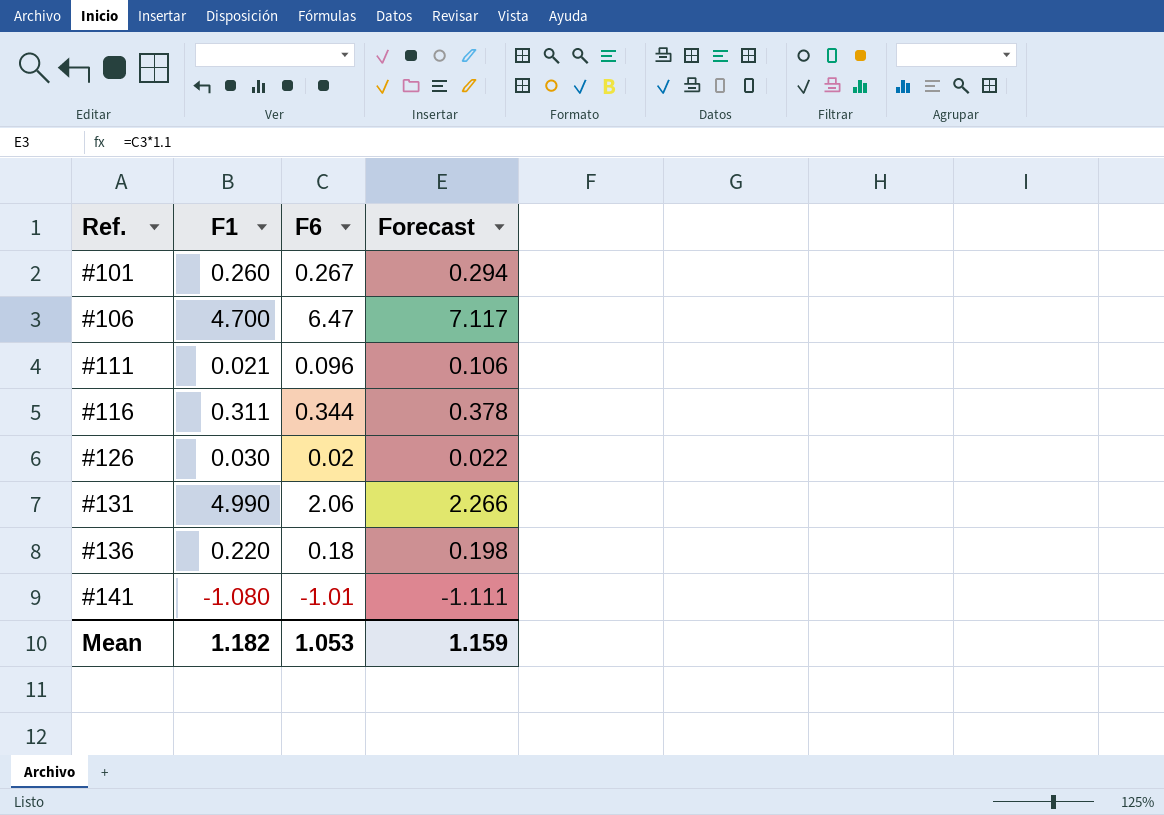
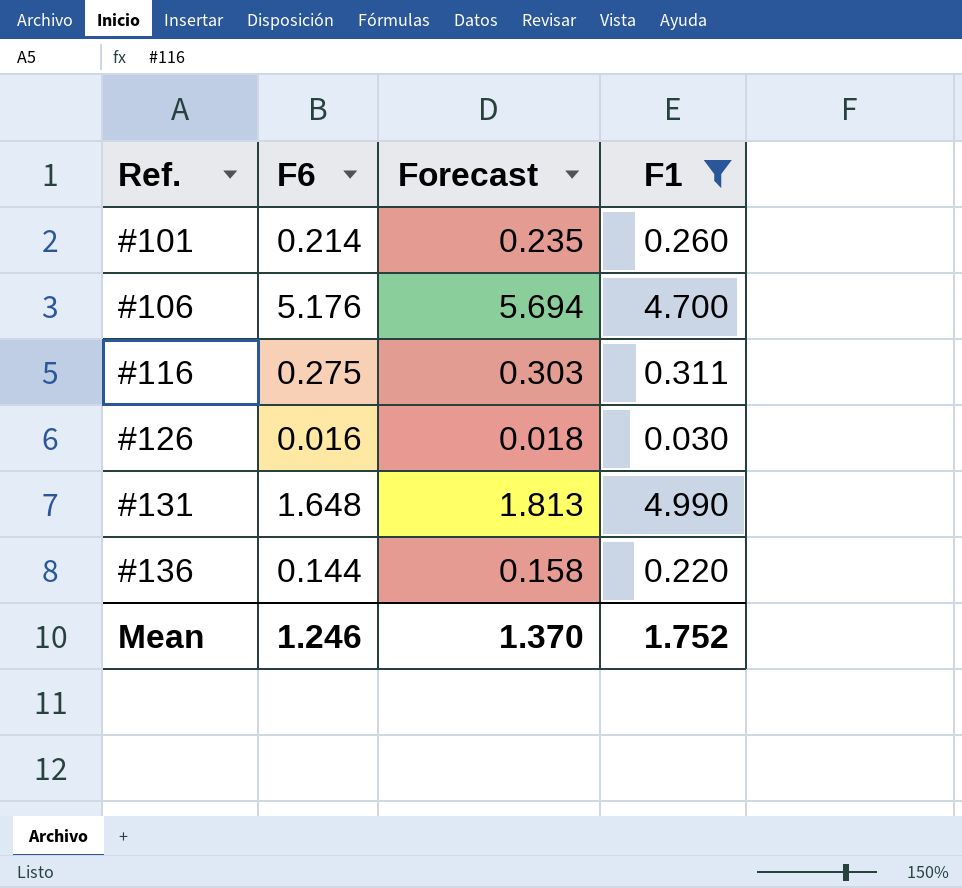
filter: none -> F1 >= 0.030
column F1 | position: 2 -> 4
#101 | F6: 0.267 -> 0.214
#101 | Forecast: 0.294 -> 0.235
#106 | F6: 6.47 -> 5.176
#106 | Forecast: 7.117 -> 5.694
#116 | F6: 0.344 -> 0.275
#116 | Forecast: 0.378 -> 0.303
#126 | F6: 0.02 -> 0.016
#126 | Forecast: 0.022 -> 0.018
#131 | F6: 2.06 -> 1.648
#131 | Forecast: 2.266 -> 1.813
#136 | F6: 0.18 -> 0.144
#136 | Forecast: 0.198 -> 0.158
Mean | F6: 1.053 -> 1.246
Mean | Forecast: 1.159 -> 1.370
Mean | F1: 1.182 -> 1.752

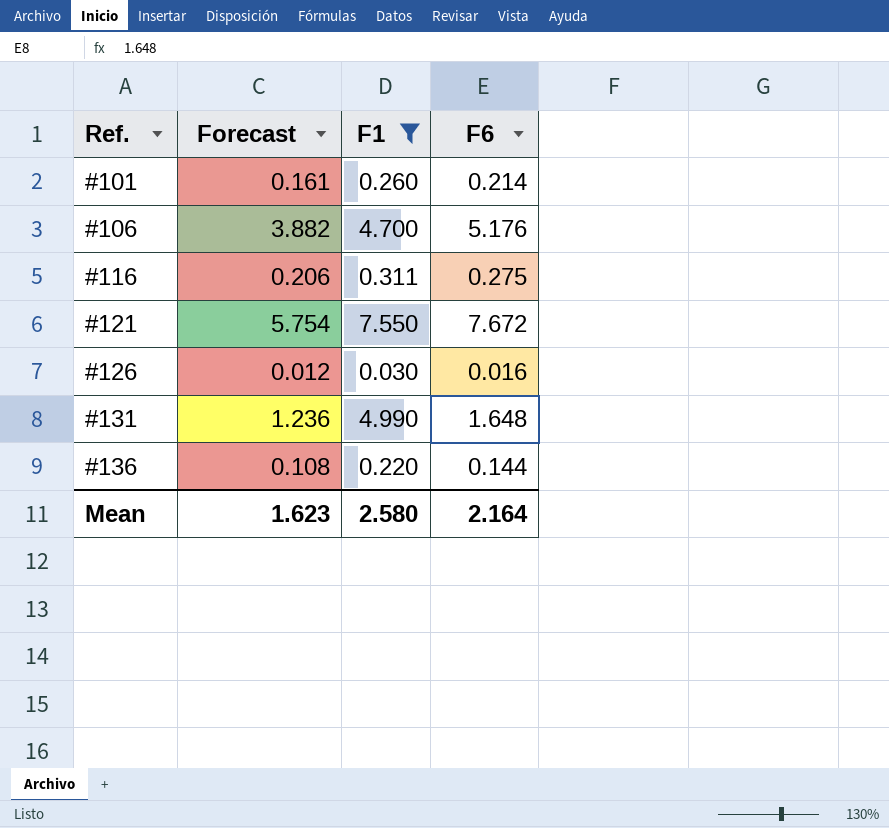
column Forecast | formula: [F6] * 1.1 -> [F6] * 0.75
column F6 | position: 2 -> 4
row #121: none -> 5.754 | 7.550 | 7.672
Mean | Forecast: 1.370 -> 1.623
Mean | F1: 1.752 -> 2.580
Mean | F6: 1.246 -> 2.164

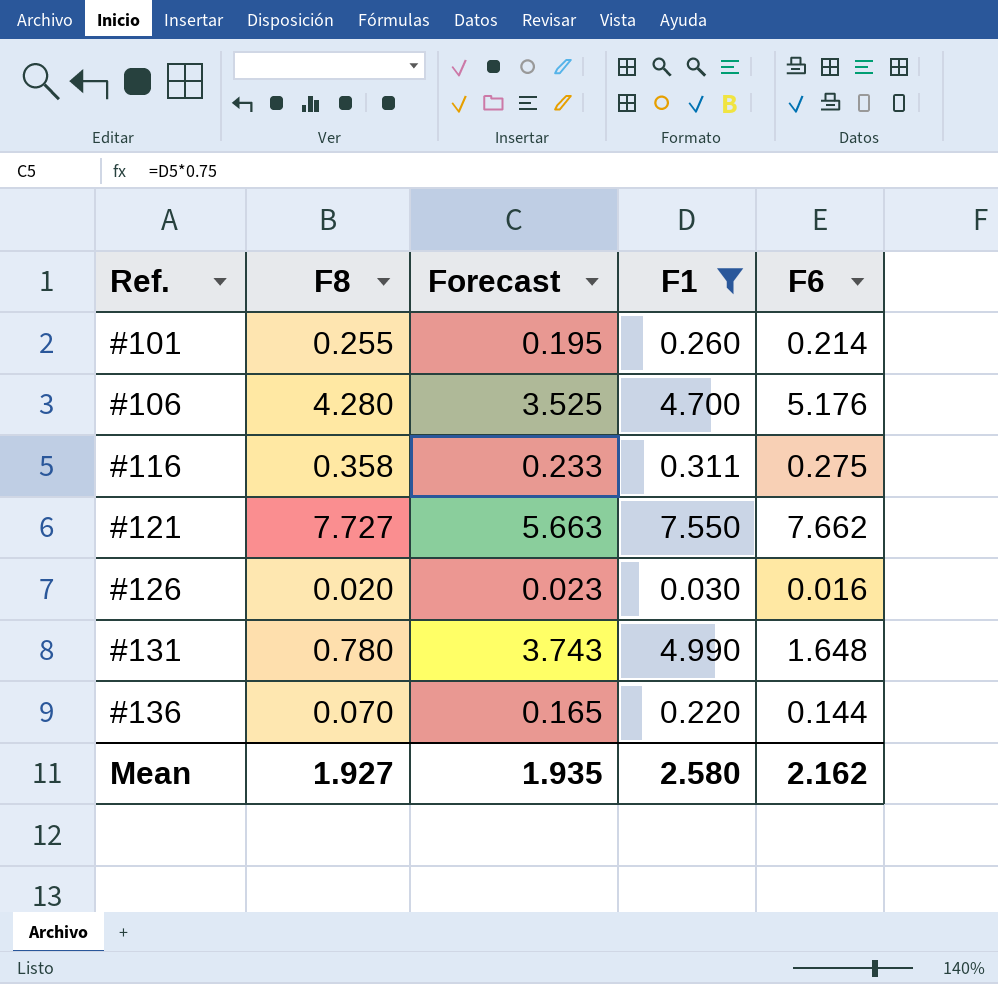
column F8 | position: none -> 2
column Forecast | formula: [F6] * 0.75 -> [F1] * 0.75
#121 | F6: 7.672 -> 7.662
Mean | Forecast: 1.623 -> 1.935
Mean | F6: 2.164 -> 2.162

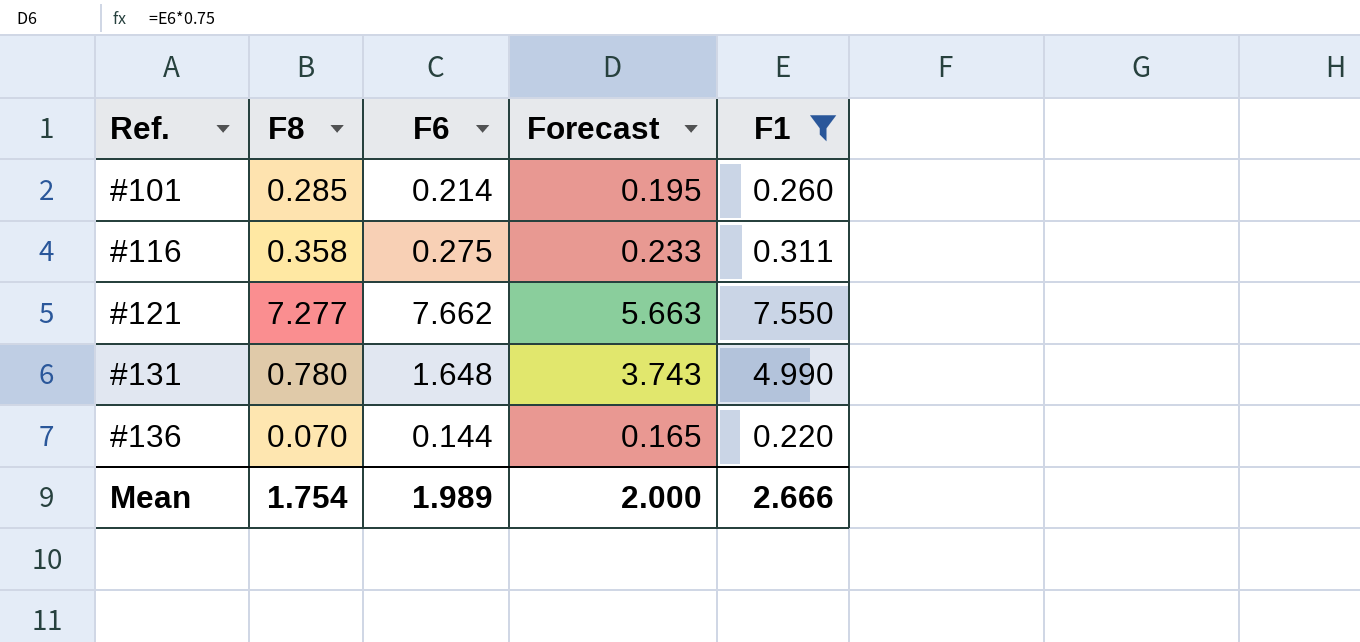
column F6 | position: 5 -> 3
row #106: 4.280 | 3.525 | 4.700 | 5.176 -> none
row #126: 0.020 | 0.023 | 0.030 | 0.016 -> none
#101 | F8: 0.255 -> 0.285
#121 | F8: 7.727 -> 7.277
Mean | F8: 1.927 -> 1.754
Mean | F6: 2.162 -> 1.989
Mean | Forecast: 1.935 -> 2.000
Mean | F1: 2.580 -> 2.666

